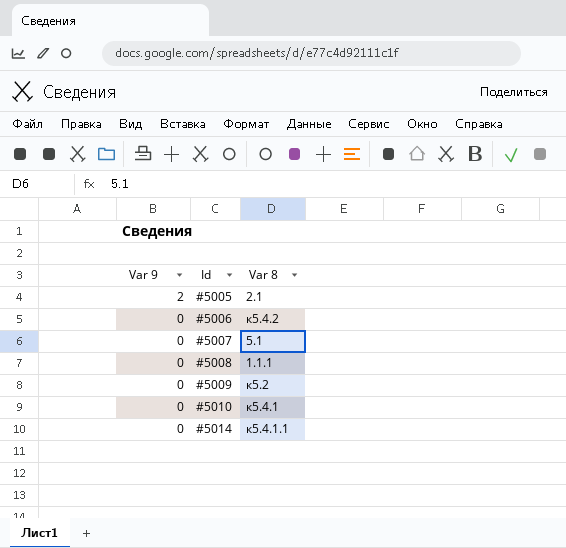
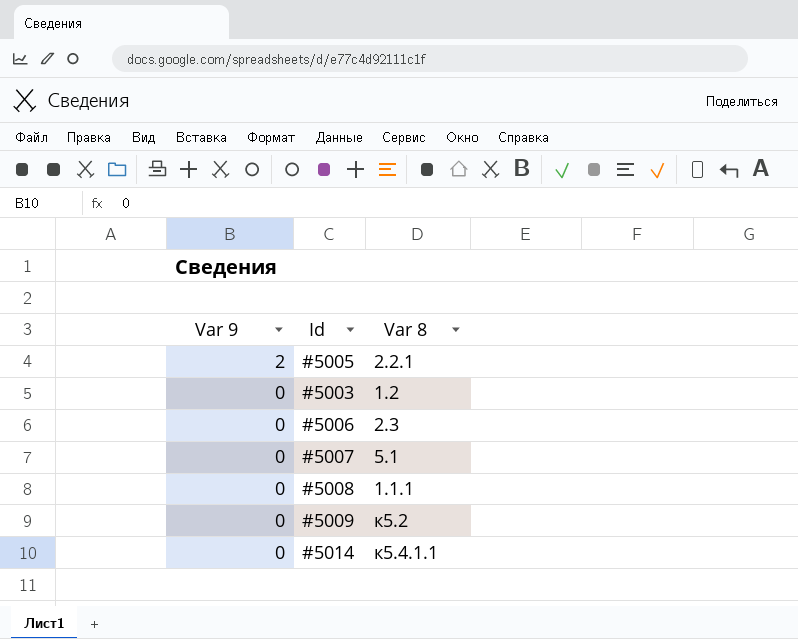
row #5010: 0 | к5.4.1 -> none
#5005 | Var 8: 2.1 -> 2.2.1
row #5003: none -> 0 | 1.2
#5006 | Var 8: к5.4.2 -> 2.3

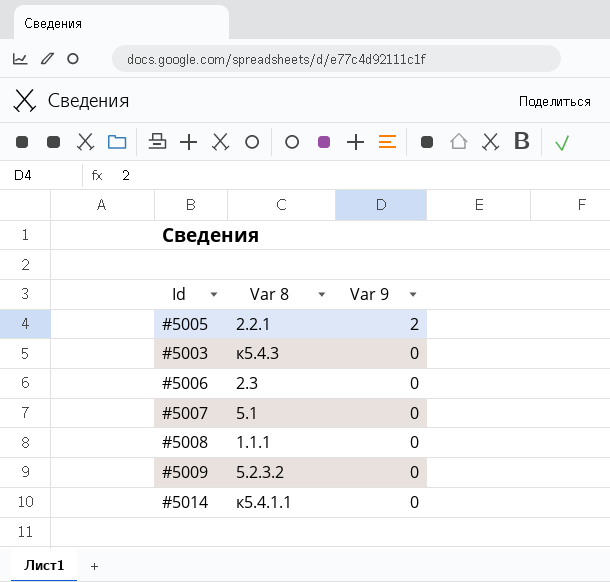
column Var 9 | position: 1 -> 3
#5003 | Var 8: 1.2 -> к5.4.3
#5009 | Var 8: к5.2 -> 5.2.3.2

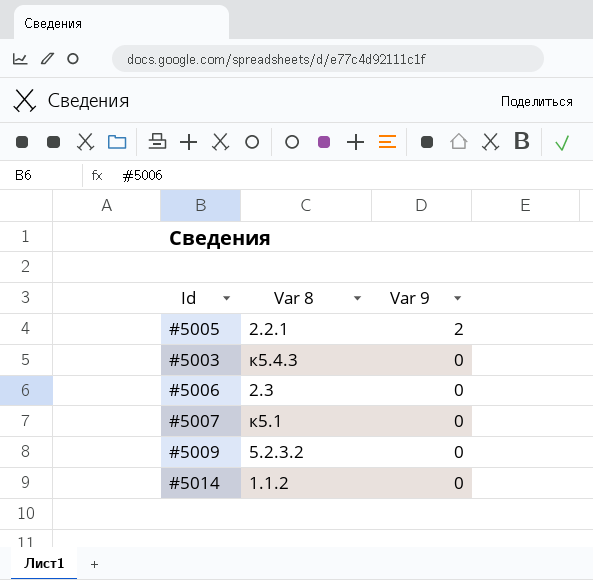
row #5008: 1.1.1 | 0 -> none
#5007 | Var 8: 5.1 -> к5.1
#5014 | Var 8: к5.4.1.1 -> 1.1.2

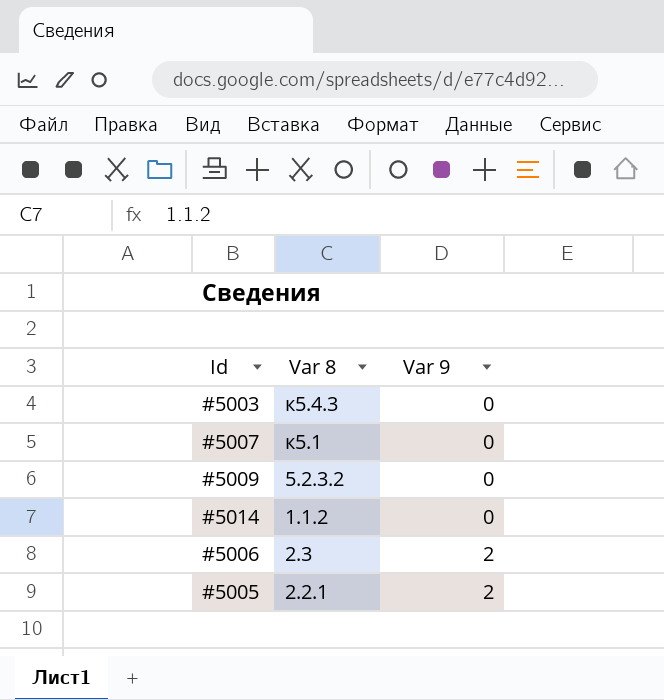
row order: Var 9 descending -> Var 9 ascending
#5006 | Var 9: 0 -> 2

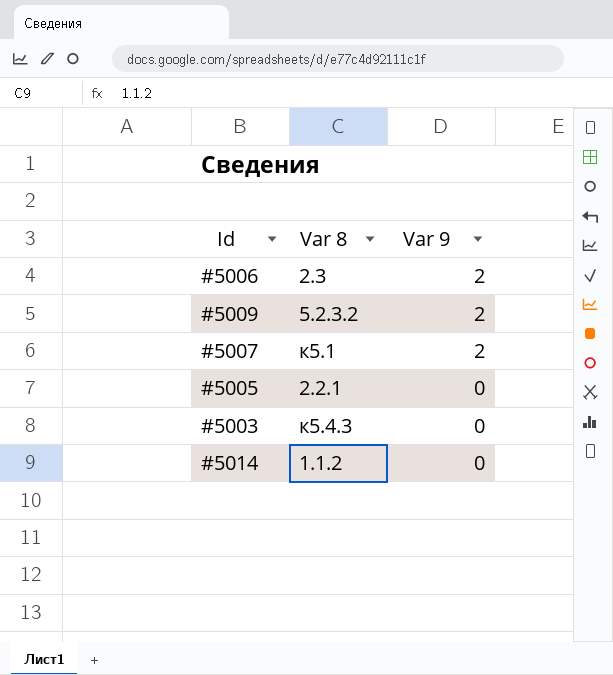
row order: Var 9 ascending -> Var 9 descending
#5009 | Var 9: 0 -> 2
#5007 | Var 9: 0 -> 2
#5005 | Var 9: 2 -> 0

